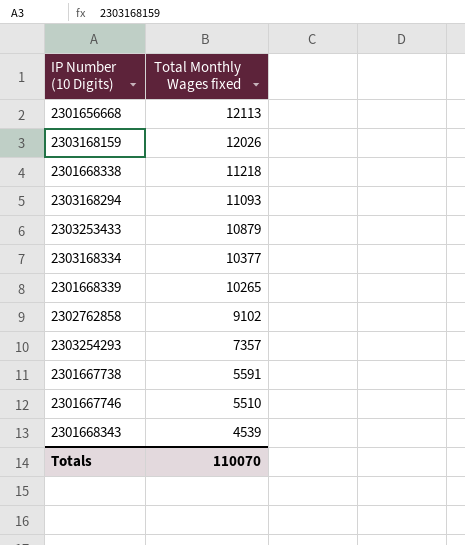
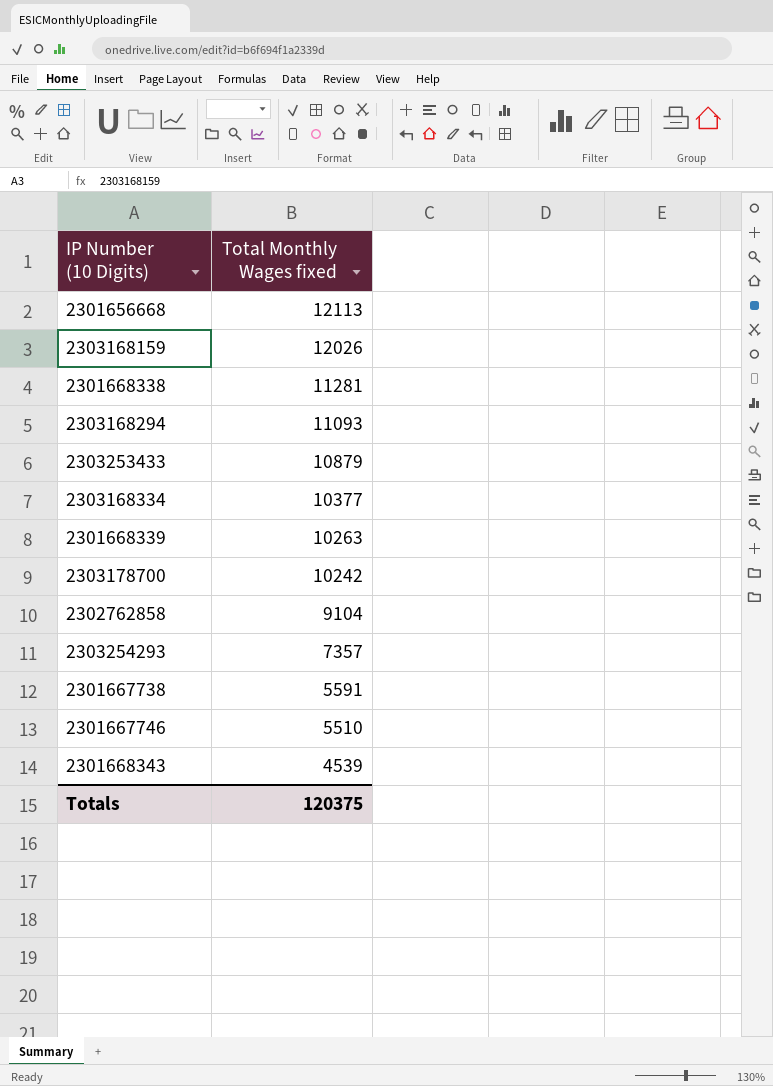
2301668338 | Total Monthly Wages fixed: 11218 -> 11281
2301668339 | Total Monthly Wages fixed: 10265 -> 10263
row 2303178700: none -> 10242
2302762858 | Total Monthly Wages fixed: 9102 -> 9104
Totals | Total Monthly Wages fixed: 110070 -> 120375

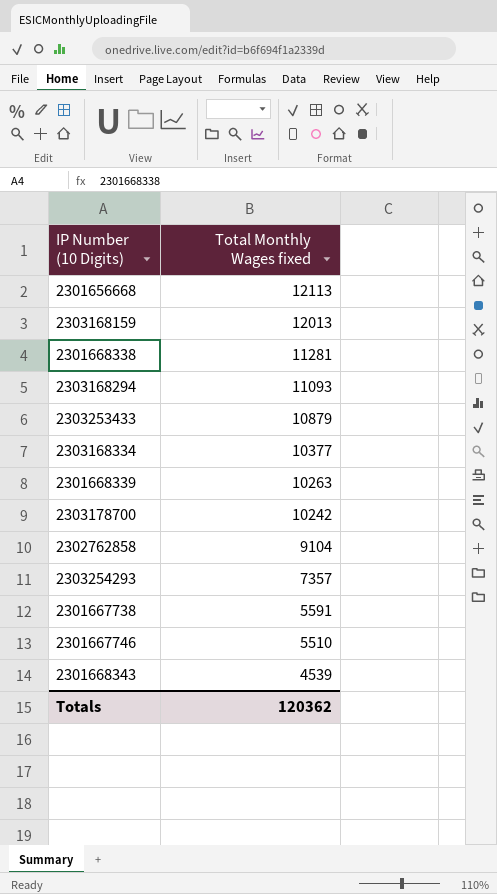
2303168159 | Total Monthly Wages fixed: 12026 -> 12013
Totals | Total Monthly Wages fixed: 120375 -> 120362

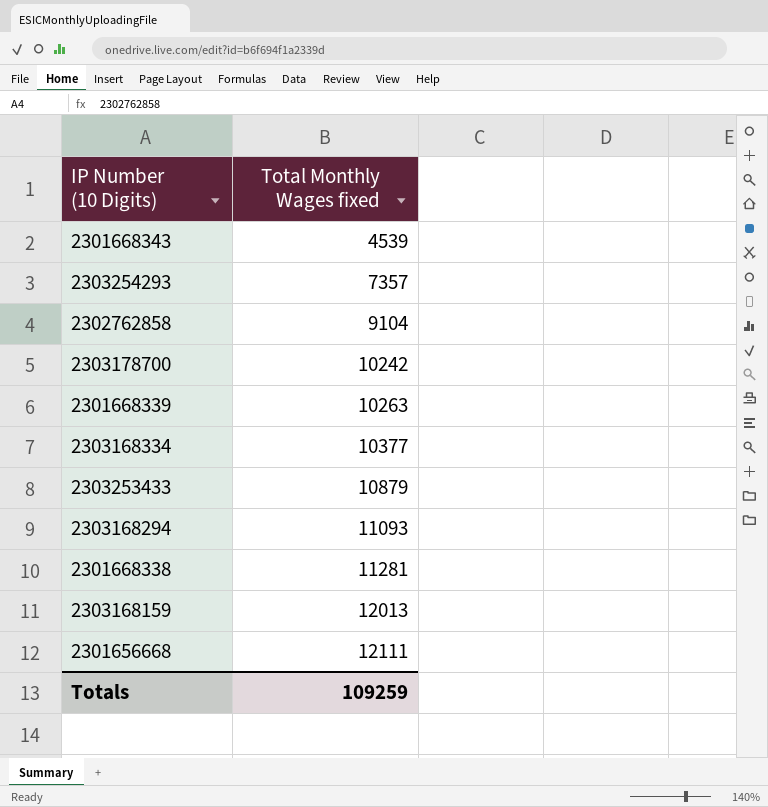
row order: Total Monthly Wages fixed descending -> Total Monthly Wages fixed ascending
row 2301667738: 5591 -> none
row 2301667746: 5510 -> none
2301656668 | Total Monthly Wages fixed: 12113 -> 12111
Totals | Total Monthly Wages fixed: 120362 -> 109259

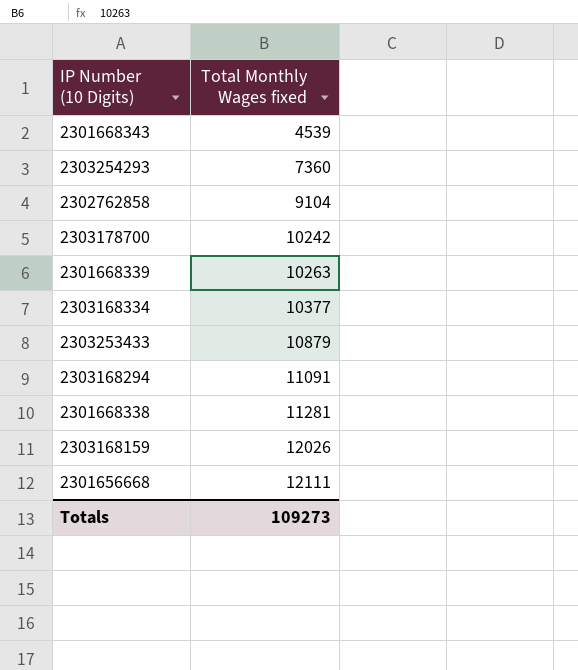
2303254293 | Total Monthly Wages fixed: 7357 -> 7360
2303168294 | Total Monthly Wages fixed: 11093 -> 11091
2303168159 | Total Monthly Wages fixed: 12013 -> 12026
Totals | Total Monthly Wages fixed: 109259 -> 109273

